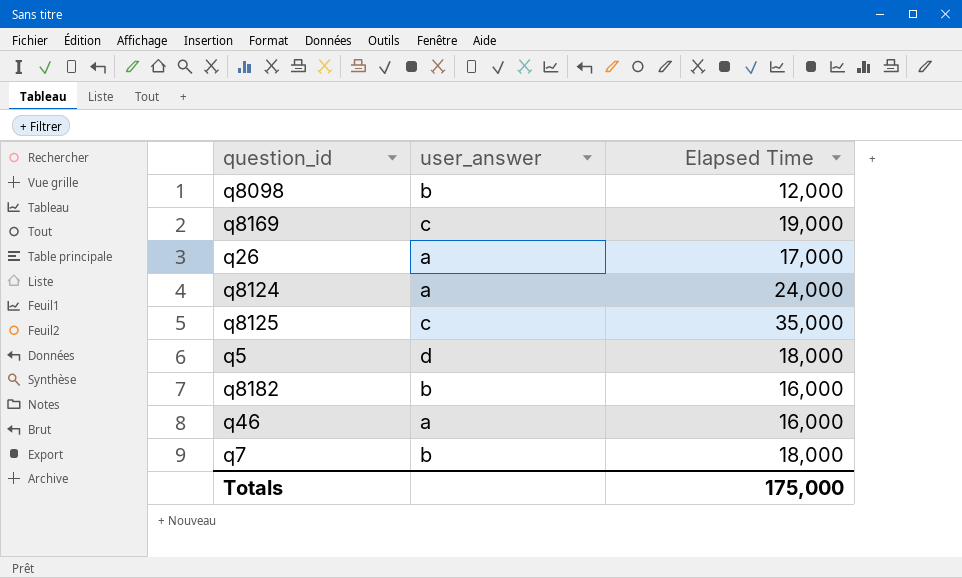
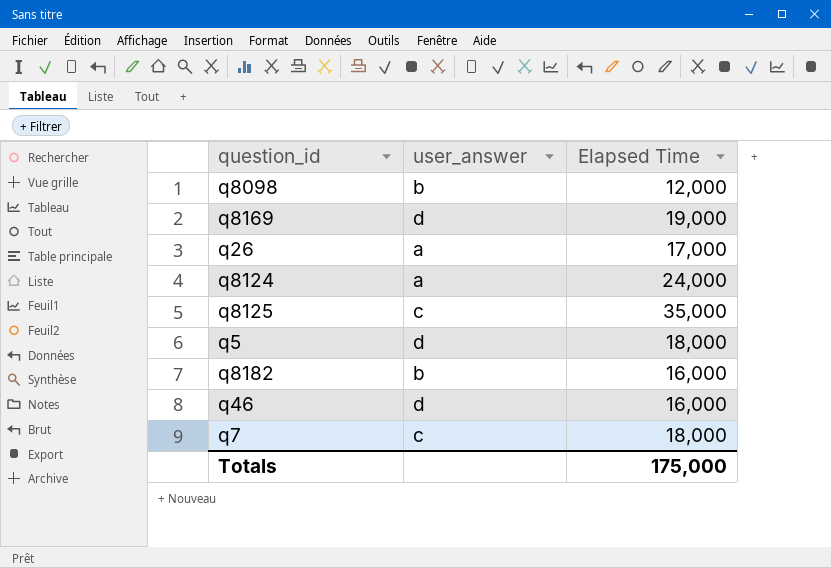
q8169 | user_answer: c -> d
q46 | user_answer: a -> d
q7 | user_answer: b -> c

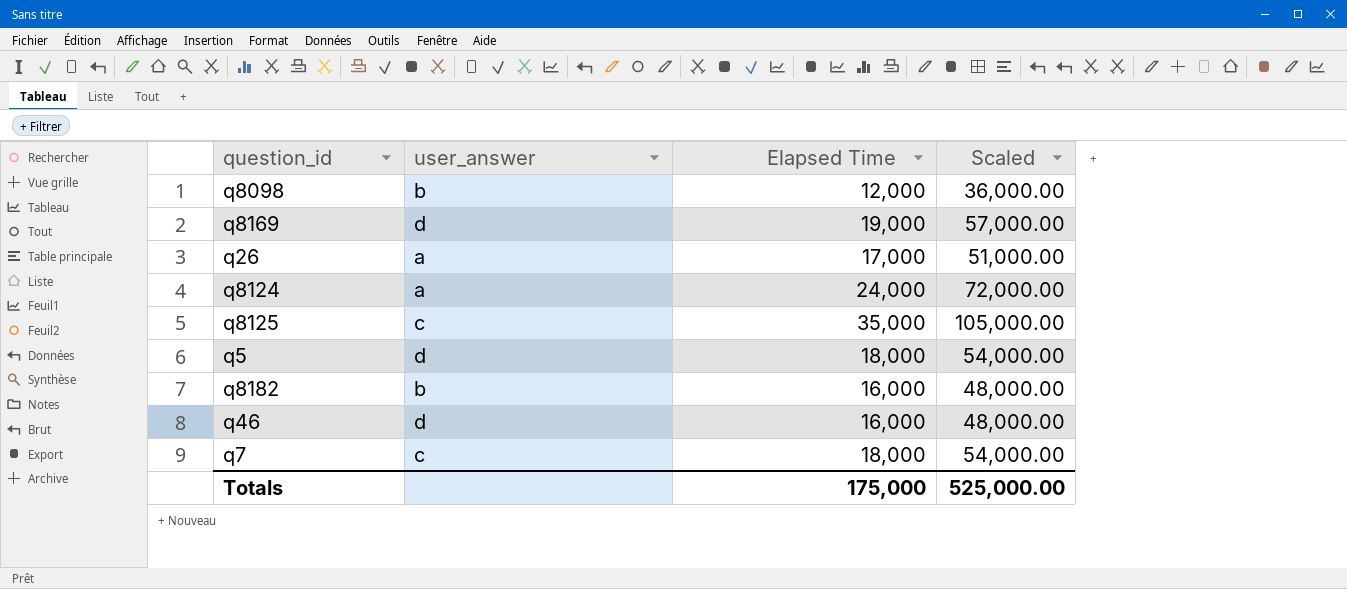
column Scaled | formula: none -> [Elapsed Time] * 3

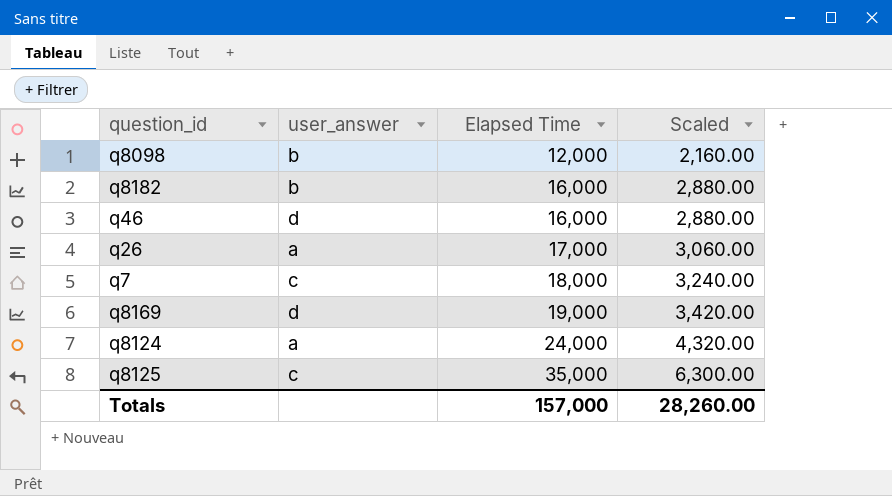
row order: none -> Elapsed Time ascending
column Scaled | formula: [Elapsed Time] * 3 -> [Elapsed Time] * 0.18
row q5: d | 18,000 | 54,000.00 -> none
Totals | Elapsed Time: 175,000 -> 157,000
Totals | Scaled: 525,000.00 -> 28,260.00

